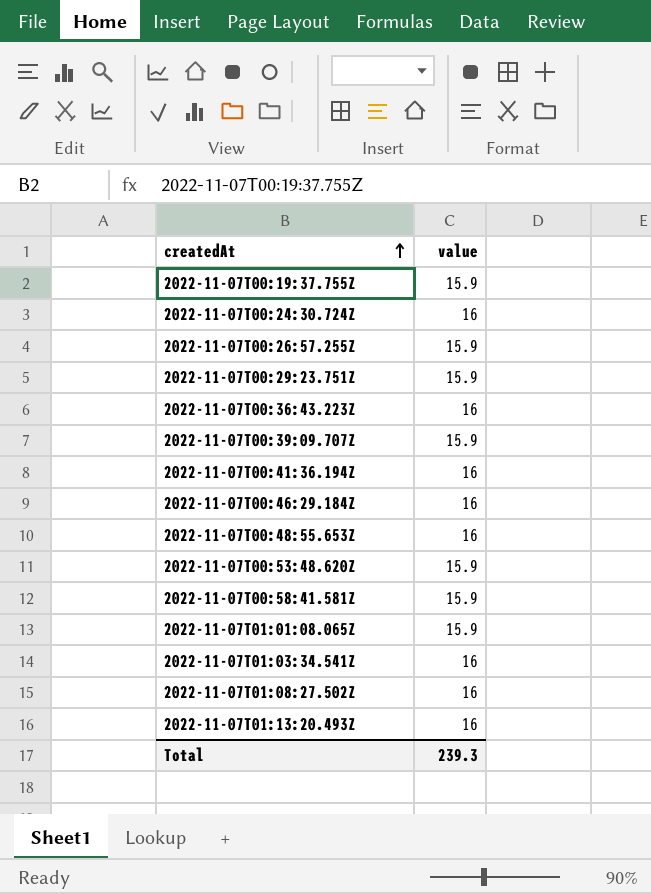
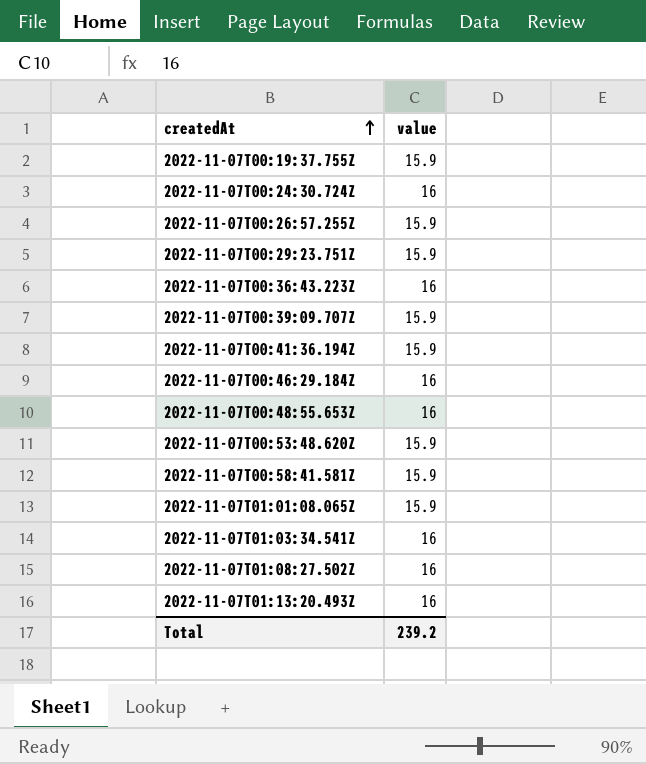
2022-11-07T00:41:36.194Z | value: 16 -> 15.9
Total | value: 239.3 -> 239.2

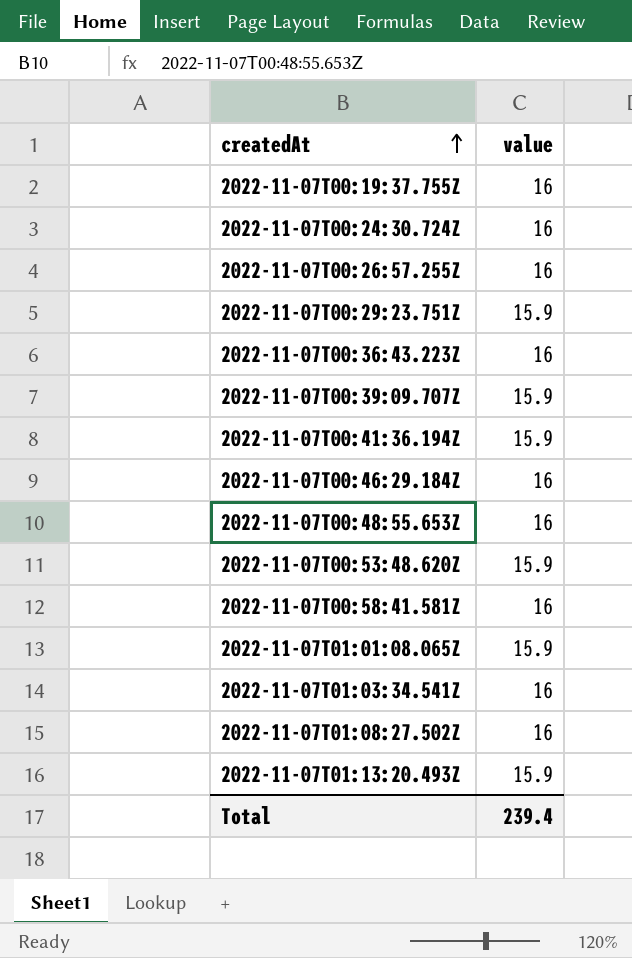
2022-11-07T00:19:37.755Z | value: 15.9 -> 16
2022-11-07T00:26:57.255Z | value: 15.9 -> 16
2022-11-07T00:58:41.581Z | value: 15.9 -> 16
2022-11-07T01:13:20.493Z | value: 16 -> 15.9
Total | value: 239.2 -> 239.4

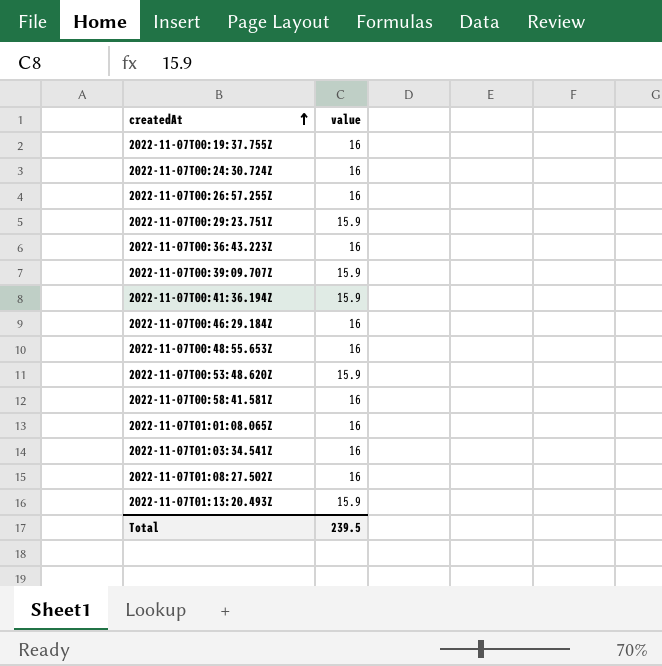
2022-11-07T01:01:08.065Z | value: 15.9 -> 16
Total | value: 239.4 -> 239.5

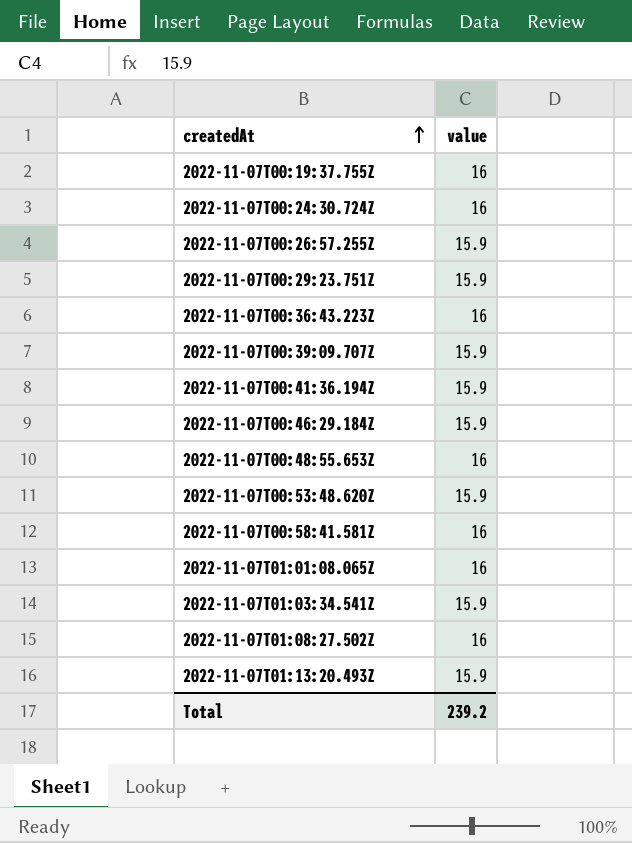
2022-11-07T00:26:57.255Z | value: 16 -> 15.9
2022-11-07T00:46:29.184Z | value: 16 -> 15.9
2022-11-07T01:03:34.541Z | value: 16 -> 15.9
Total | value: 239.5 -> 239.2

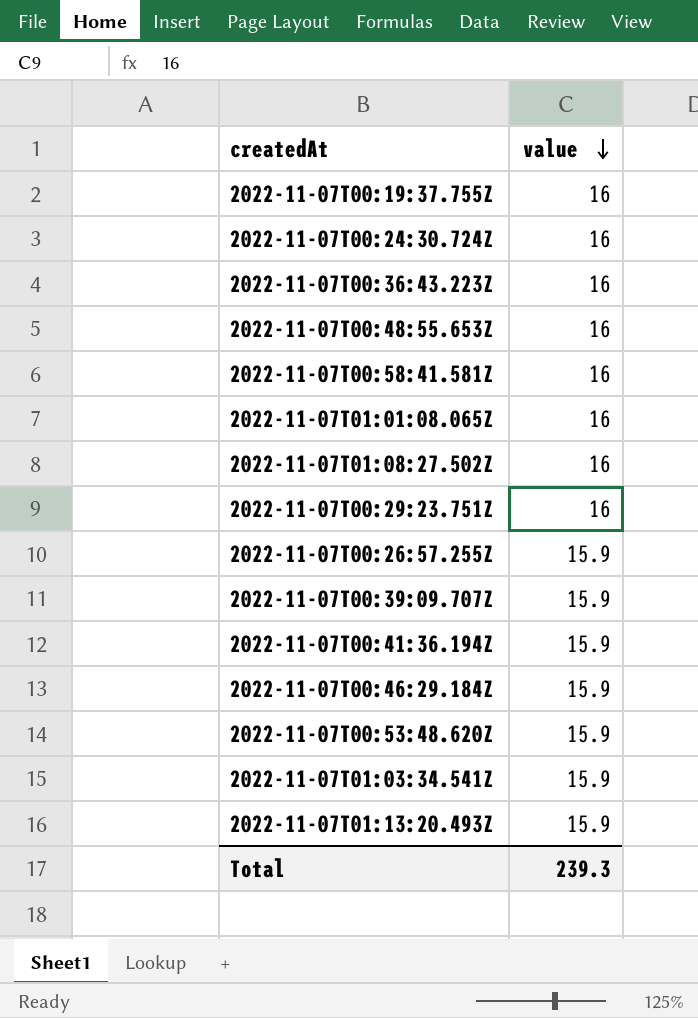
row order: createdAt ascending -> value descending
2022-11-07T00:29:23.751Z | value: 15.9 -> 16
Total | value: 239.2 -> 239.3

